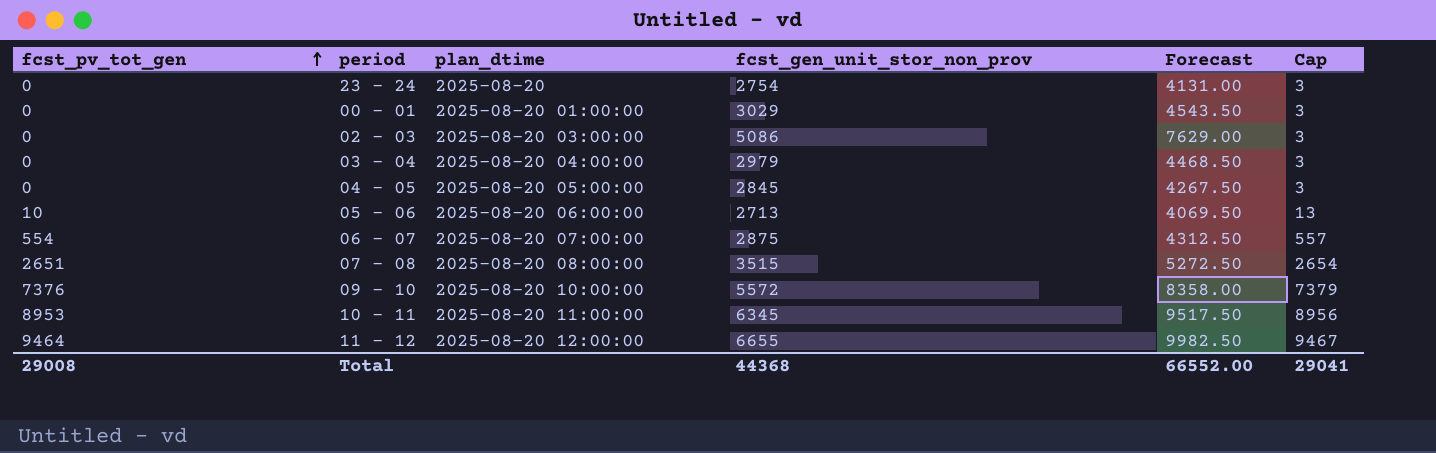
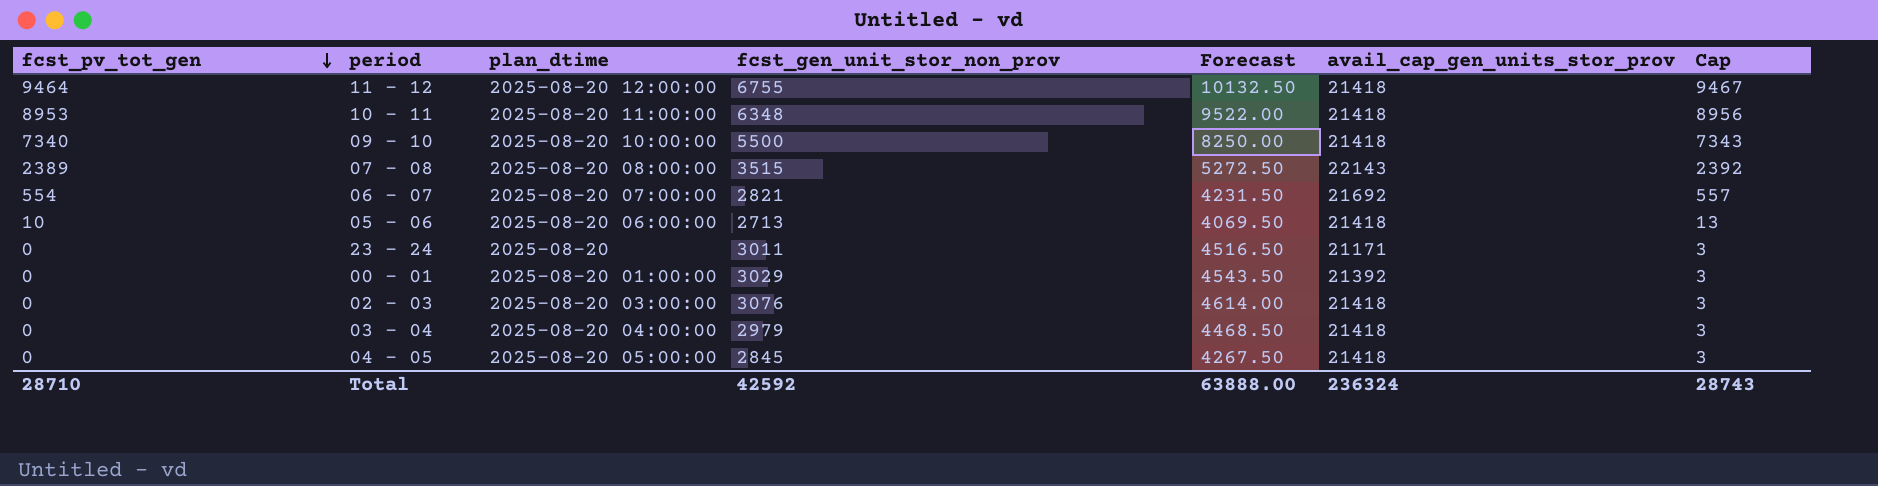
row order: fcst_pv_tot_gen ascending -> fcst_pv_tot_gen descending
column avail_cap_gen_units_stor_prov | position: none -> 6
11 - 12 | fcst_gen_unit_stor_non_prov: 6655 -> 6755
11 - 12 | Forecast: 9982.50 -> 10132.50
10 - 11 | fcst_gen_unit_stor_non_prov: 6345 -> 6348
10 - 11 | Forecast: 9517.50 -> 9522.00
09 - 10 | fcst_pv_tot_gen: 7376 -> 7340
09 - 10 | fcst_gen_unit_stor_non_prov: 5572 -> 5500
09 - 10 | Forecast: 8358.00 -> 8250.00
09 - 10 | Cap: 7379 -> 7343
07 - 08 | fcst_pv_tot_gen: 2651 -> 2389
07 - 08 | Cap: 2654 -> 2392
06 - 07 | fcst_gen_unit_stor_non_prov: 2875 -> 2821
06 - 07 | Forecast: 4312.50 -> 4231.50
23 - 24 | fcst_gen_unit_stor_non_prov: 2754 -> 3011
23 - 24 | Forecast: 4131.00 -> 4516.50
02 - 03 | fcst_gen_unit_stor_non_prov: 5086 -> 3076
02 - 03 | Forecast: 7629.00 -> 4614.00
Total | fcst_pv_tot_gen: 29008 -> 28710
Total | fcst_gen_unit_stor_non_prov: 44368 -> 42592
Total | Forecast: 66552.00 -> 63888.00
Total | Cap: 29041 -> 28743

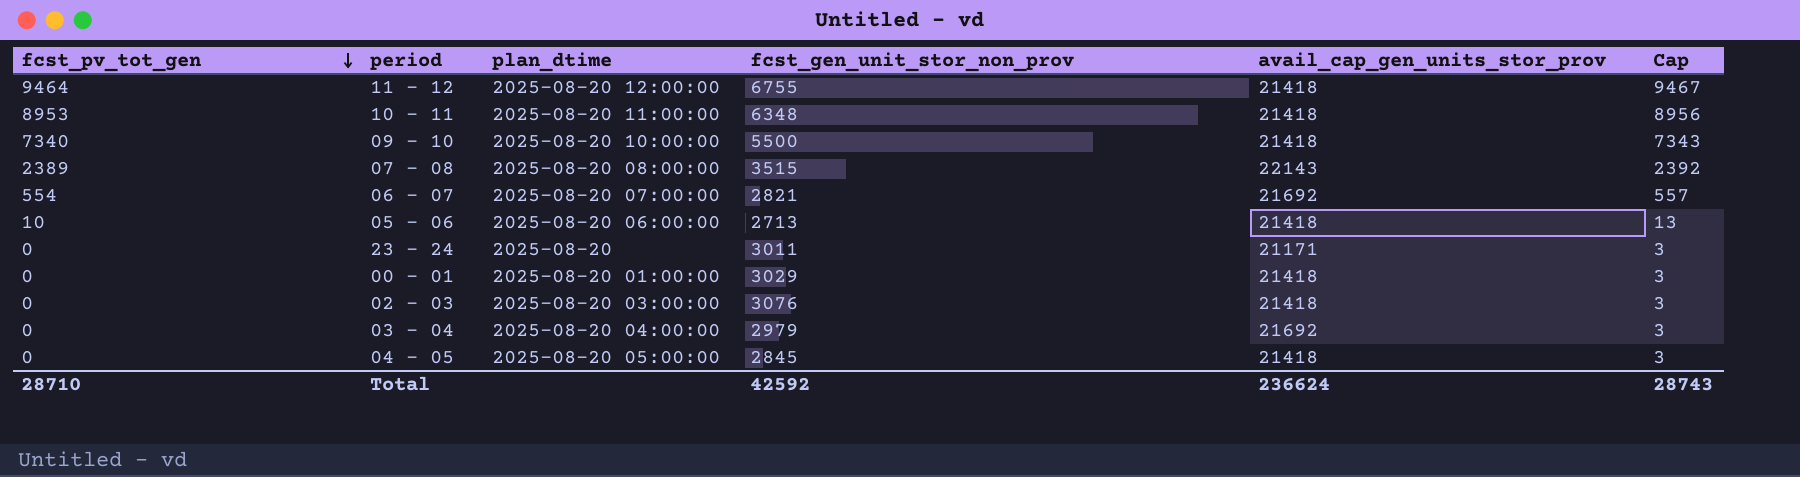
column Forecast | formula: [fcst_gen_unit_stor_non_prov] * 1.5 -> none
00 - 01 | avail_cap_gen_units_stor_prov: 21392 -> 21418
03 - 04 | avail_cap_gen_units_stor_prov: 21418 -> 21692
Total | avail_cap_gen_units_stor_prov: 236324 -> 236624

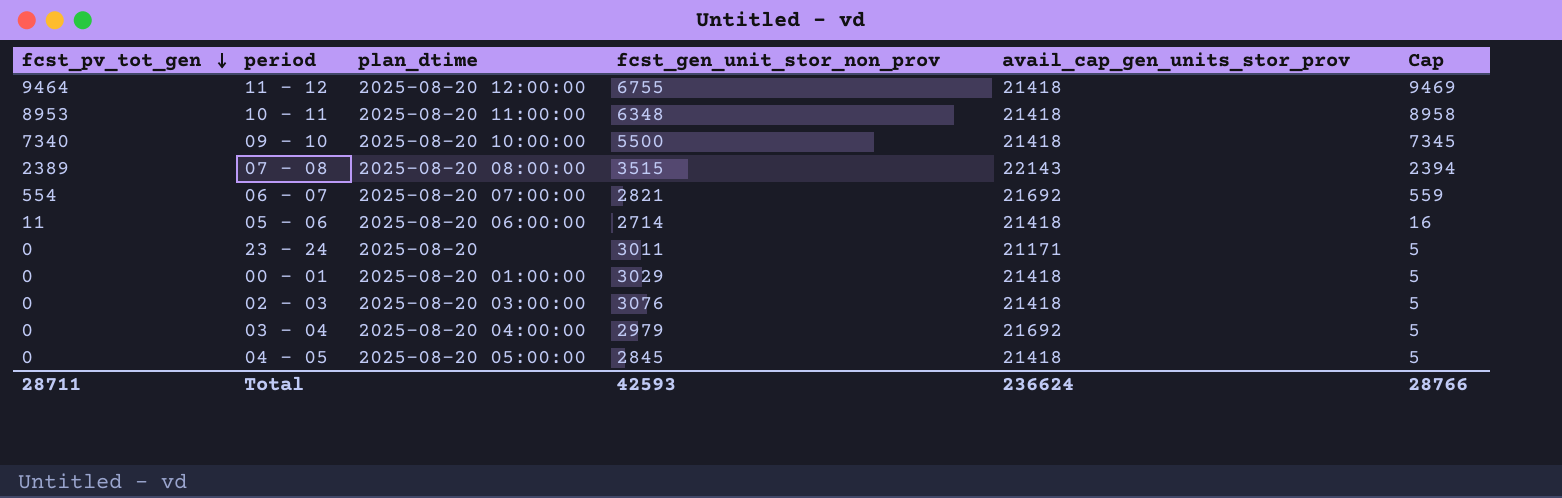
column Cap | formula: [fcst_pv_tot_gen] + 3 -> [fcst_pv_tot_gen] + 5
05 - 06 | fcst_pv_tot_gen: 10 -> 11
05 - 06 | fcst_gen_unit_stor_non_prov: 2713 -> 2714
Total | fcst_pv_tot_gen: 28710 -> 28711
Total | fcst_gen_unit_stor_non_prov: 42592 -> 42593
Total | Cap: 28743 -> 28766

